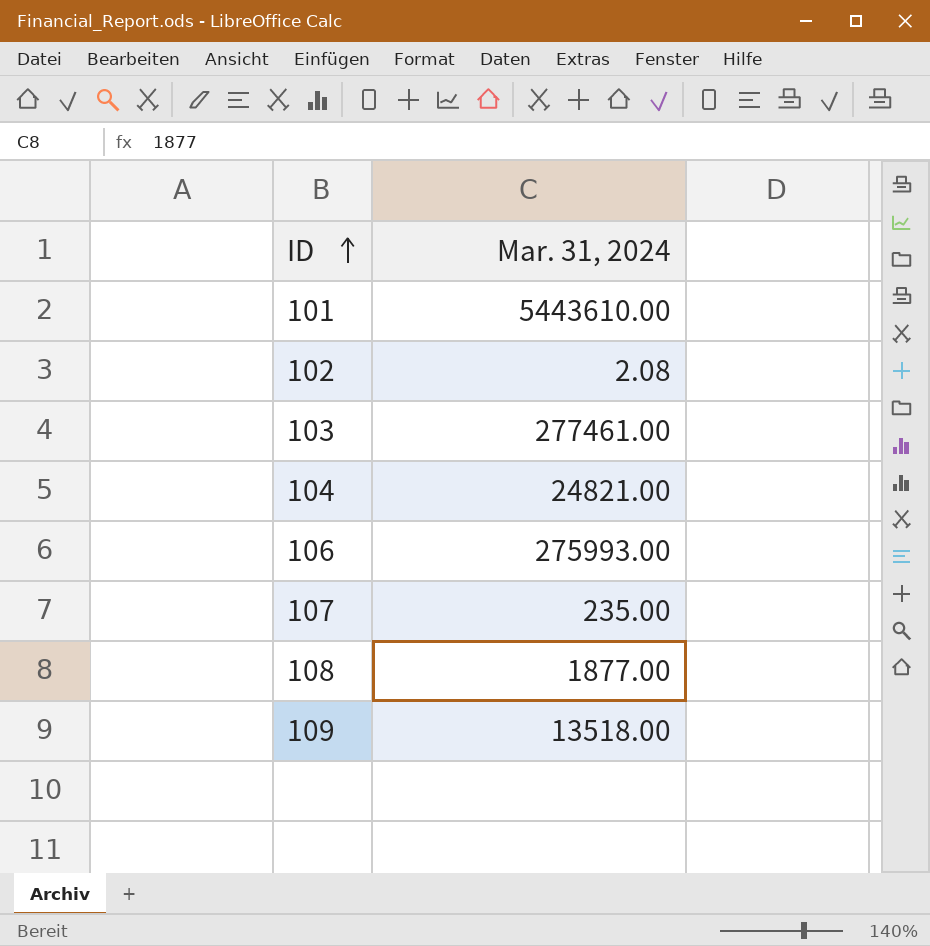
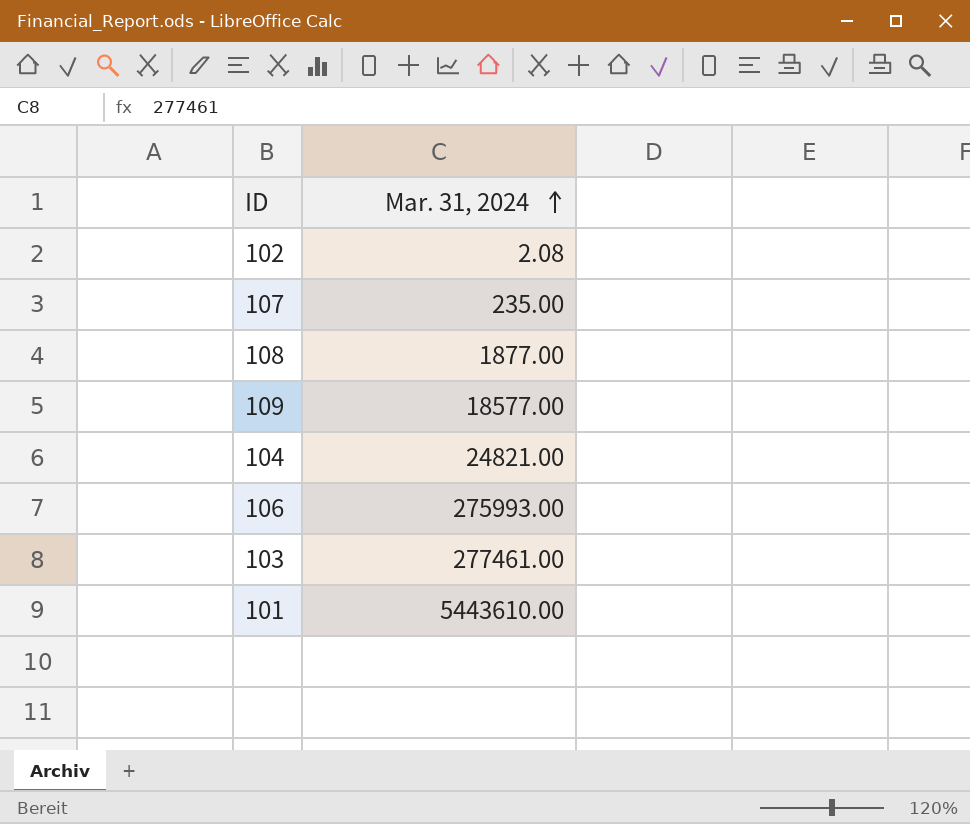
row order: ID ascending -> Mar. 31, 2024 ascending
109 | Mar. 31, 2024: 13518.00 -> 18577.00

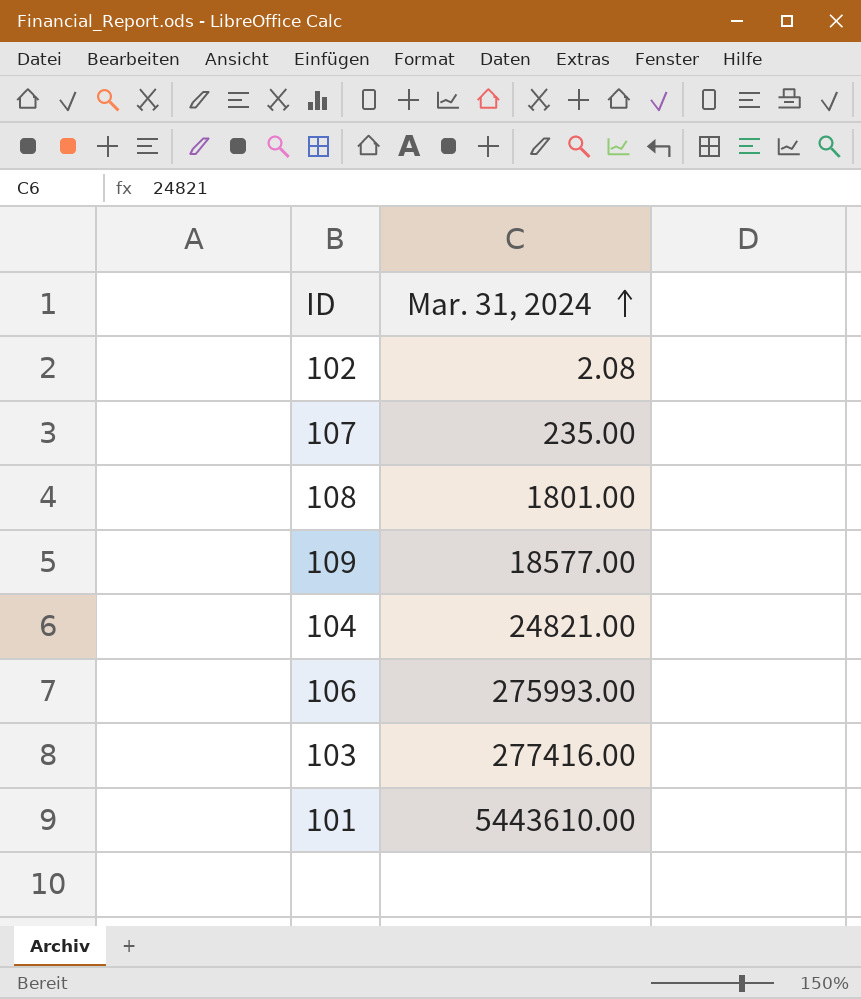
108 | Mar. 31, 2024: 1877.00 -> 1801.00
103 | Mar. 31, 2024: 277461.00 -> 277416.00

